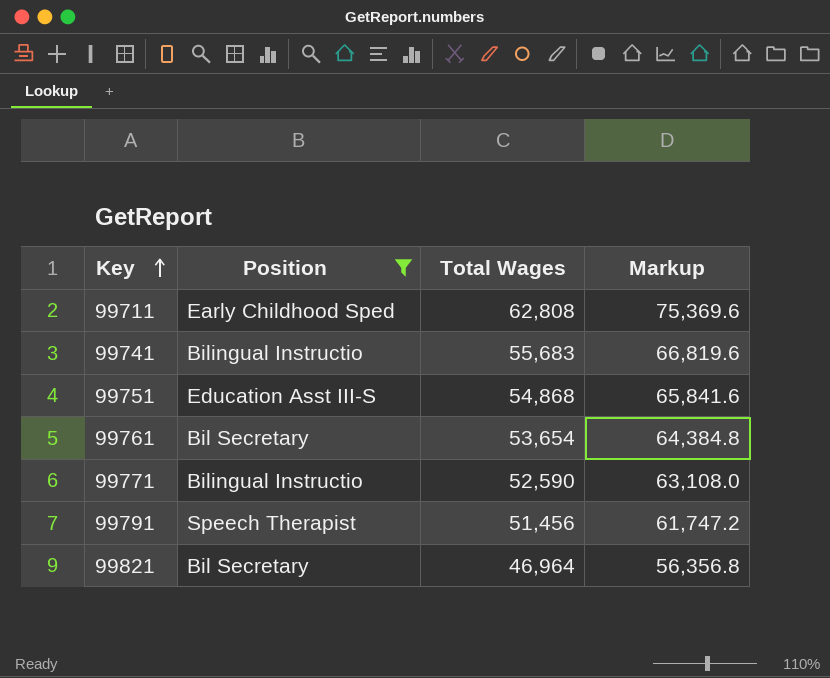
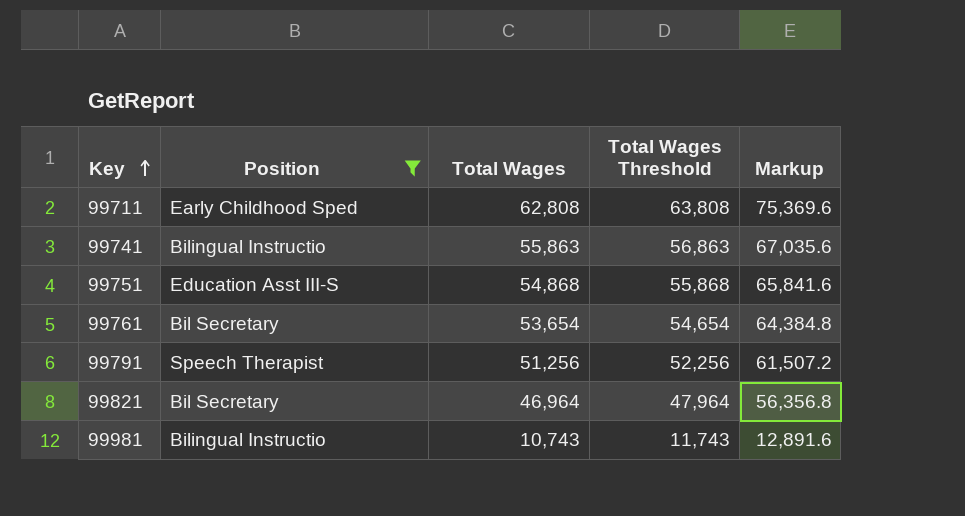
column Total Wages Threshold | formula: none -> [Total Wages] + 1000
row 99771: Bilingual Instructio | 52,590 | 63,108.0 -> none
99741 | Total Wages: 55,683 -> 55,863
99741 | Markup: 66,819.6 -> 67,035.6
99791 | Total Wages: 51,456 -> 51,256
99791 | Markup: 61,747.2 -> 61,507.2
row 99981: none -> Bilingual Instructio | 10,743 | 11,743 | 12,891.6

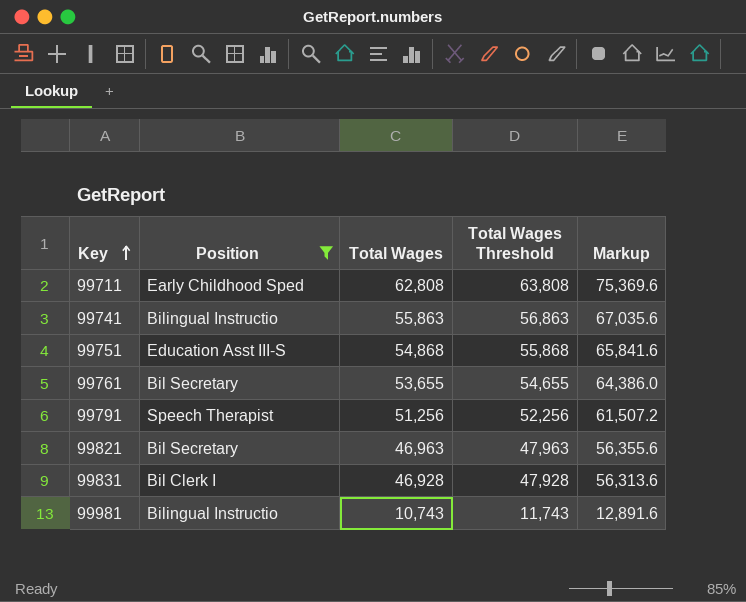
99761 | Total Wages: 53,654 -> 53,655
99761 | Total Wages Threshold: 54,654 -> 54,655
99761 | Markup: 64,384.8 -> 64,386.0
99821 | Total Wages: 46,964 -> 46,963
99821 | Total Wages Threshold: 47,964 -> 47,963
99821 | Markup: 56,356.8 -> 56,355.6
row 99831: none -> Bil Clerk I | 46,928 | 47,928 | 56,313.6

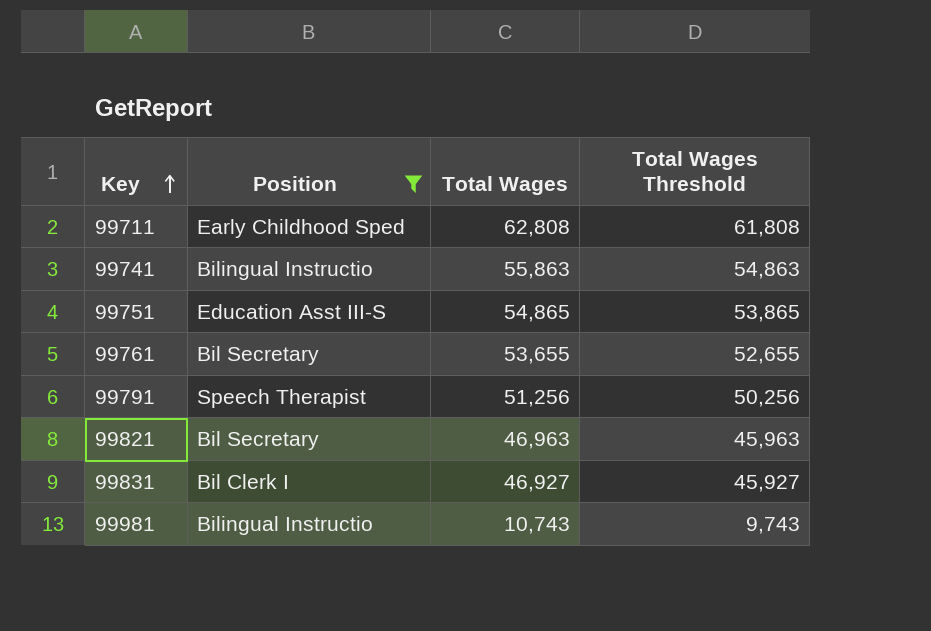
column Markup | formula: [Total Wages] * 1.2 -> none
column Total Wages Threshold | formula: [Total Wages] + 1000 -> [Total Wages] - 1000
99751 | Total Wages: 54,868 -> 54,865
99831 | Total Wages: 46,928 -> 46,927

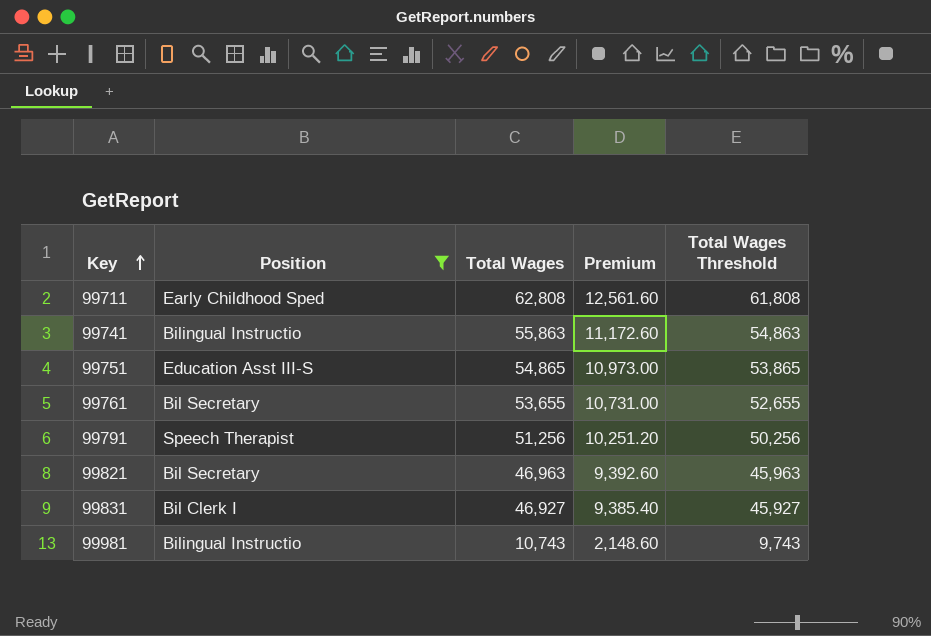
column Premium | formula: none -> [Total Wages] * 0.2

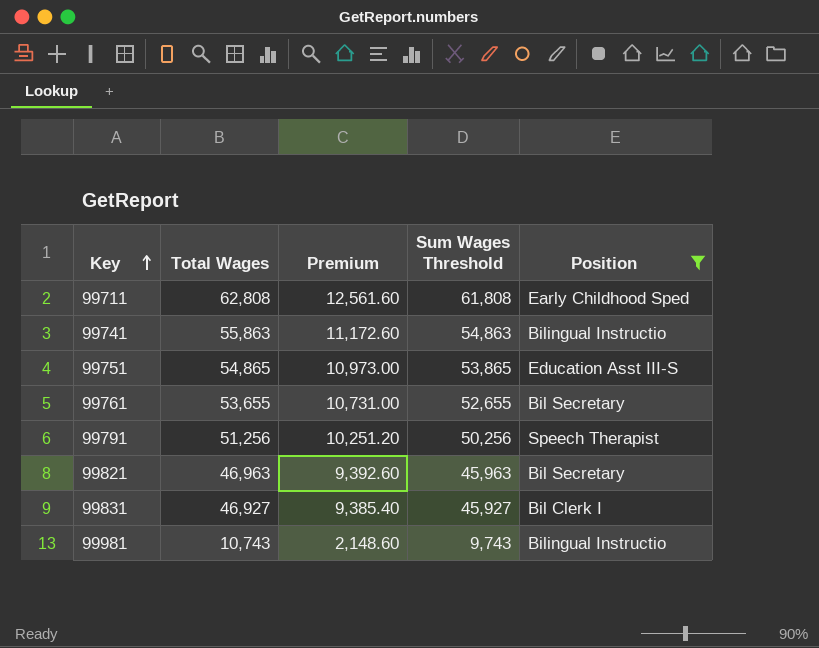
column name: Total Wages Threshold -> Sum Wages Threshold
column Position | position: 2 -> 5

